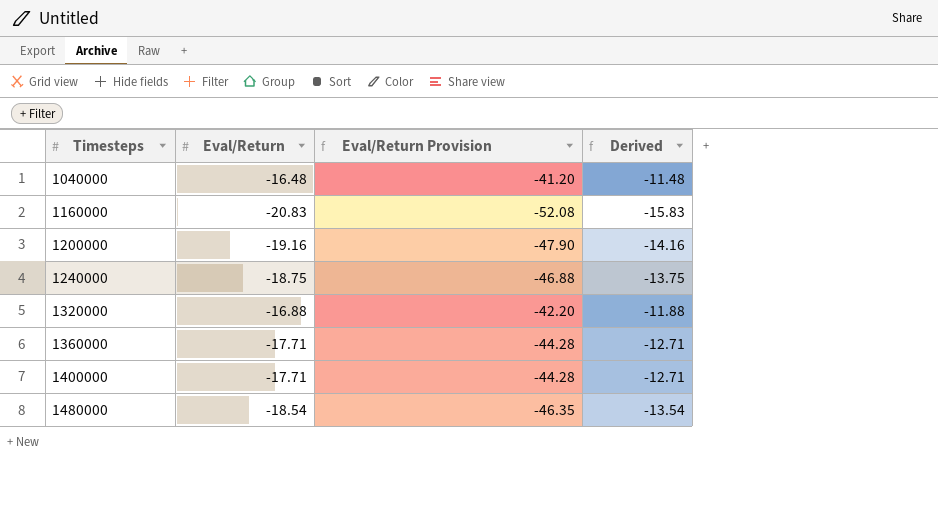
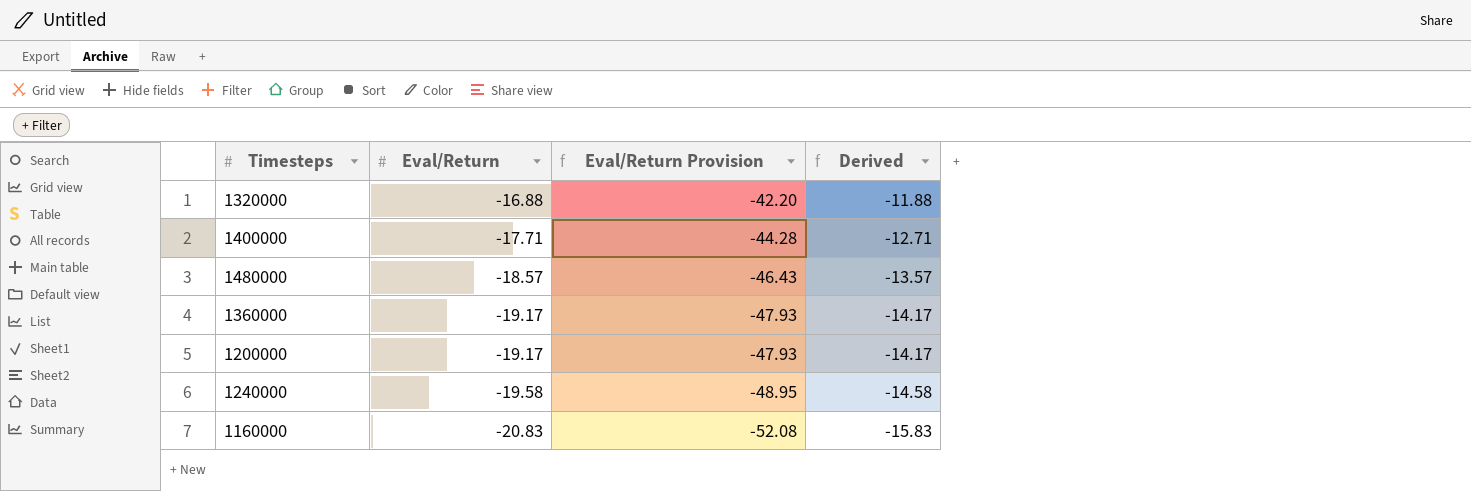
row order: Timesteps ascending -> Eval/Return descending
row 1040000: -16.48 | -41.20 | -11.48 -> none
1480000 | Eval/Return: -18.54 -> -18.57
1480000 | Eval/Return Provision: -46.35 -> -46.43
1480000 | Derived: -13.54 -> -13.57
1360000 | Eval/Return: -17.71 -> -19.17
1360000 | Eval/Return Provision: -44.28 -> -47.93
1360000 | Derived: -12.71 -> -14.17
1200000 | Eval/Return: -19.16 -> -19.17
1200000 | Eval/Return Provision: -47.90 -> -47.93
1200000 | Derived: -14.16 -> -14.17
1240000 | Eval/Return: -18.75 -> -19.58
1240000 | Eval/Return Provision: -46.88 -> -48.95
1240000 | Derived: -13.75 -> -14.58

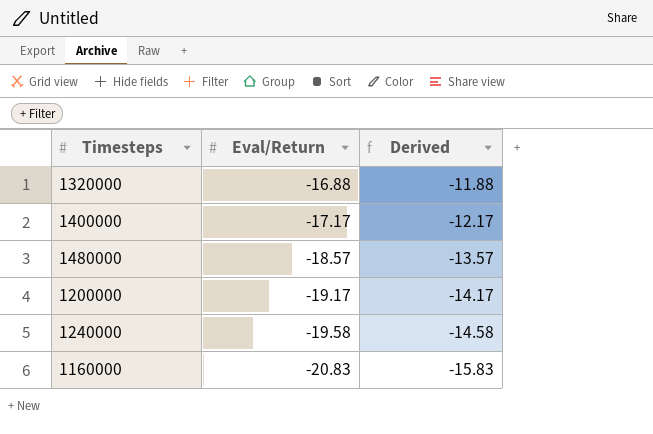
column Eval/Return Provision | formula: [Eval/Return] * 2.5 -> none
row 1360000: -19.17 | -47.93 | -14.17 -> none
1400000 | Eval/Return: -17.71 -> -17.17
1400000 | Derived: -12.71 -> -12.17

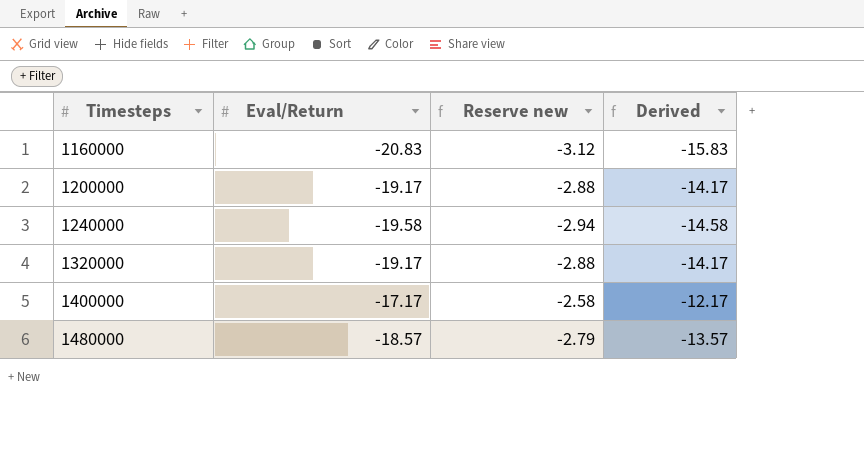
row order: Eval/Return descending -> Timesteps ascending
column Reserve new | formula: none -> [Eval/Return] * 0.15
1320000 | Eval/Return: -16.88 -> -19.17
1320000 | Derived: -11.88 -> -14.17

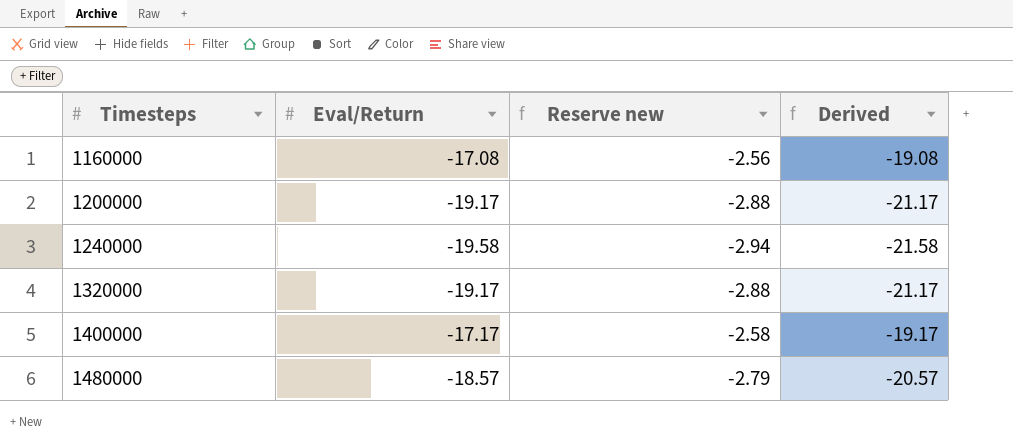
column Derived | formula: [Eval/Return] + 5 -> [Eval/Return] - 2
1160000 | Eval/Return: -20.83 -> -17.08
1160000 | Reserve new: -3.12 -> -2.56

